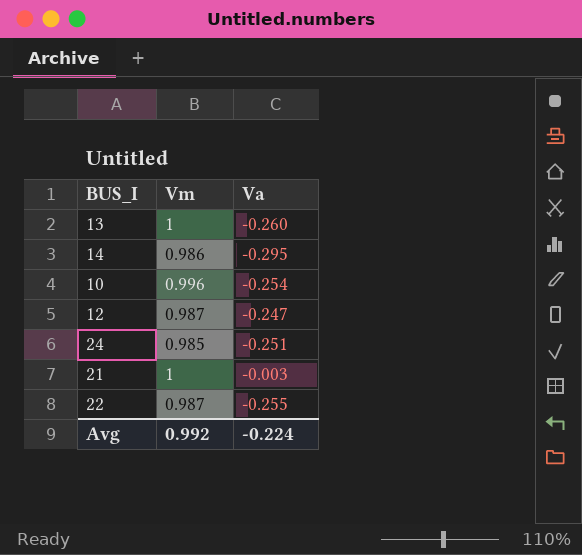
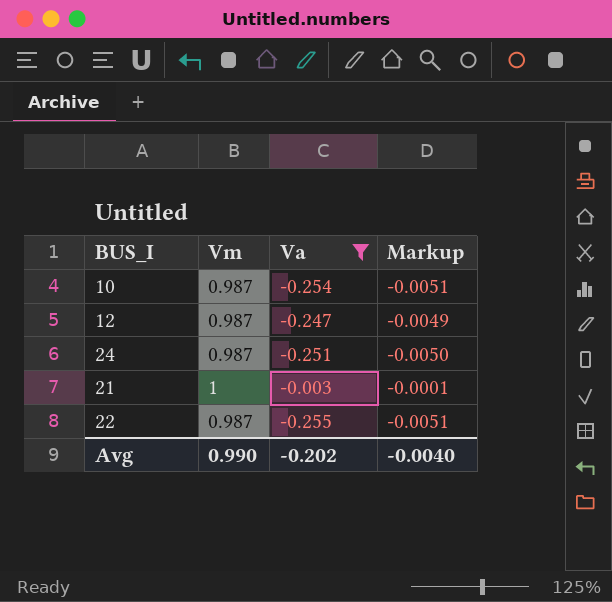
filter: none -> Va >= -0.255
column Markup | formula: none -> [Va] * 0.02
10 | Vm: 0.996 -> 0.987
24 | Vm: 0.985 -> 0.987
Avg | Vm: 0.992 -> 0.990
Avg | Va: -0.224 -> -0.202

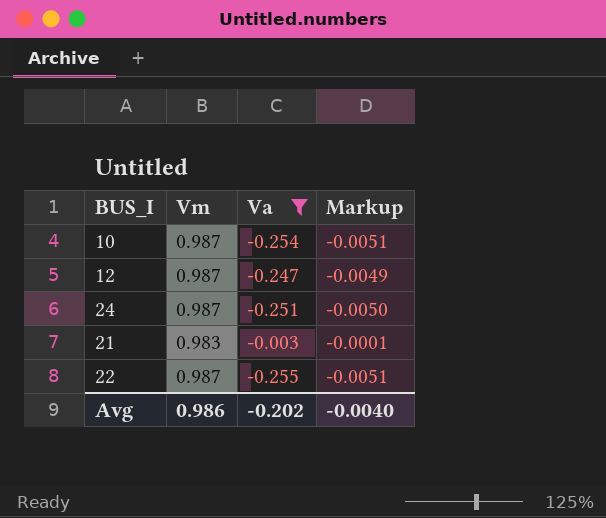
21 | Vm: 1 -> 0.983
Avg | Vm: 0.990 -> 0.986

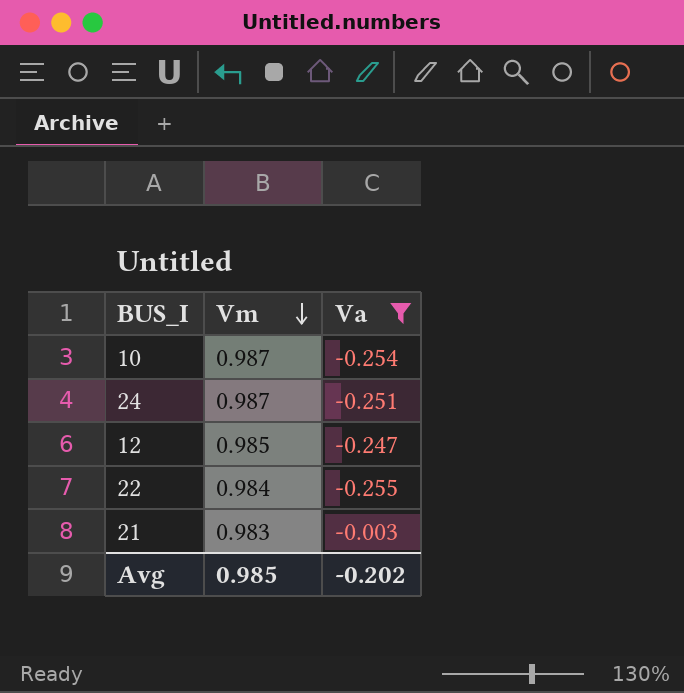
row order: none -> Vm descending
column Markup | formula: [Va] * 0.02 -> none
12 | Vm: 0.987 -> 0.985
22 | Vm: 0.987 -> 0.984
Avg | Vm: 0.986 -> 0.985

